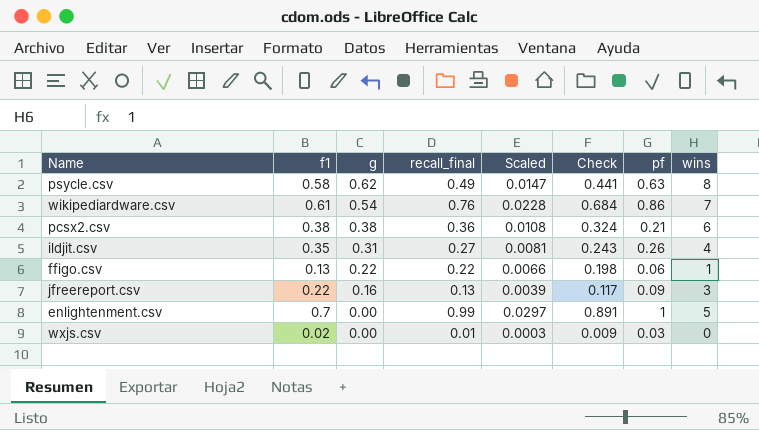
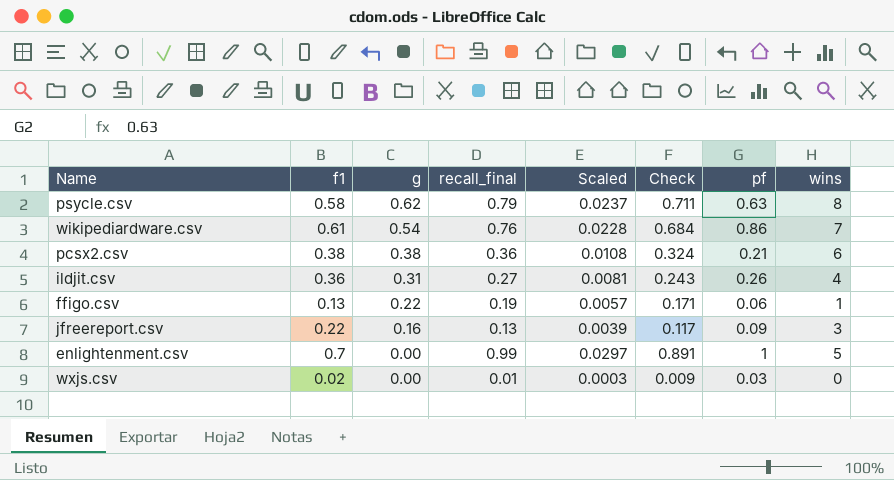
psycle.csv | recall_final: 0.49 -> 0.79
psycle.csv | Scaled: 0.0147 -> 0.0237
psycle.csv | Check: 0.441 -> 0.711
ildjit.csv | f1: 0.35 -> 0.36
ffigo.csv | recall_final: 0.22 -> 0.19
ffigo.csv | Scaled: 0.0066 -> 0.0057
ffigo.csv | Check: 0.198 -> 0.171

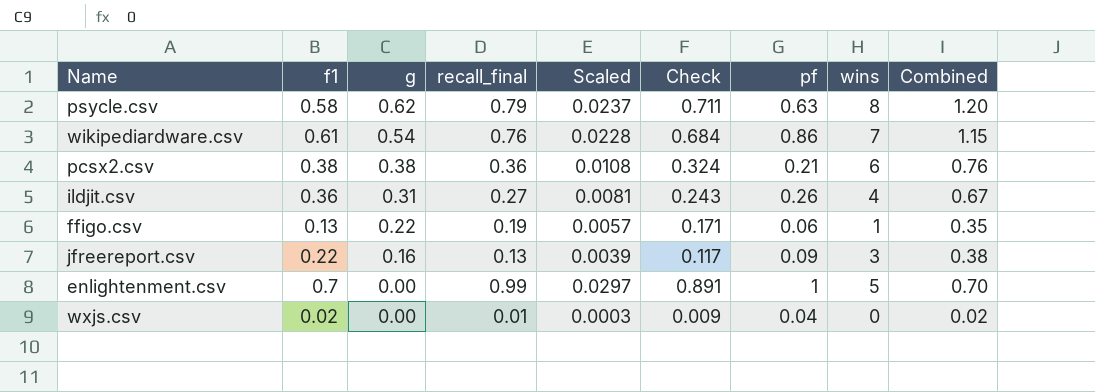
column Combined | formula: none -> [f1] + [g]
wxjs.csv | pf: 0.03 -> 0.04

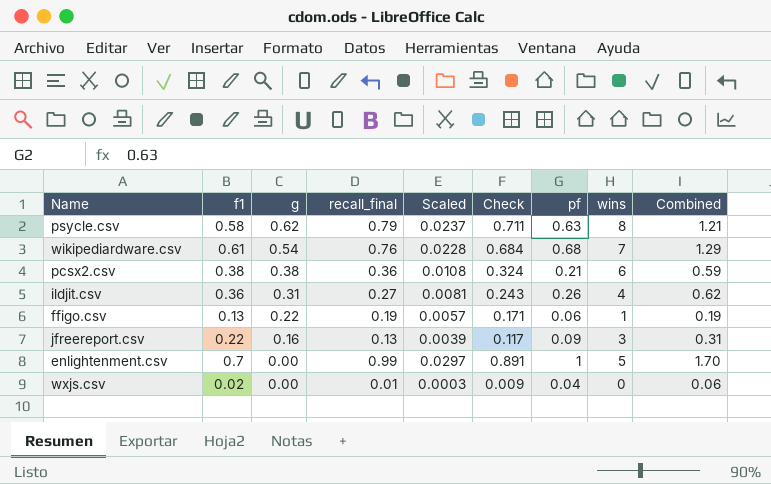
column Combined | formula: [f1] + [g] -> [f1] + [pf]
wikipediardware.csv | pf: 0.86 -> 0.68

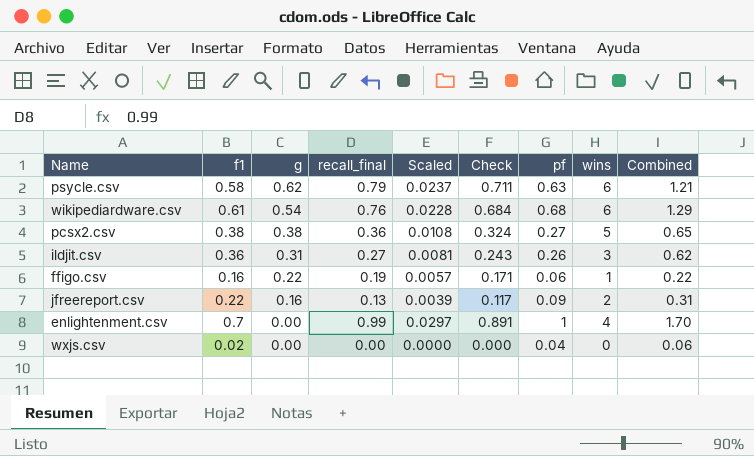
psycle.csv | wins: 8 -> 6
wikipediardware.csv | wins: 7 -> 6
pcsx2.csv | pf: 0.21 -> 0.27
pcsx2.csv | wins: 6 -> 5
pcsx2.csv | Combined: 0.59 -> 0.65
ildjit.csv | wins: 4 -> 3
ffigo.csv | f1: 0.13 -> 0.16
ffigo.csv | Combined: 0.19 -> 0.22
jfreereport.csv | wins: 3 -> 2
enlightenment.csv | wins: 5 -> 4
wxjs.csv | recall_final: 0.01 -> 0.00
wxjs.csv | Scaled: 0.0003 -> 0.0000
wxjs.csv | Check: 0.009 -> 0.000

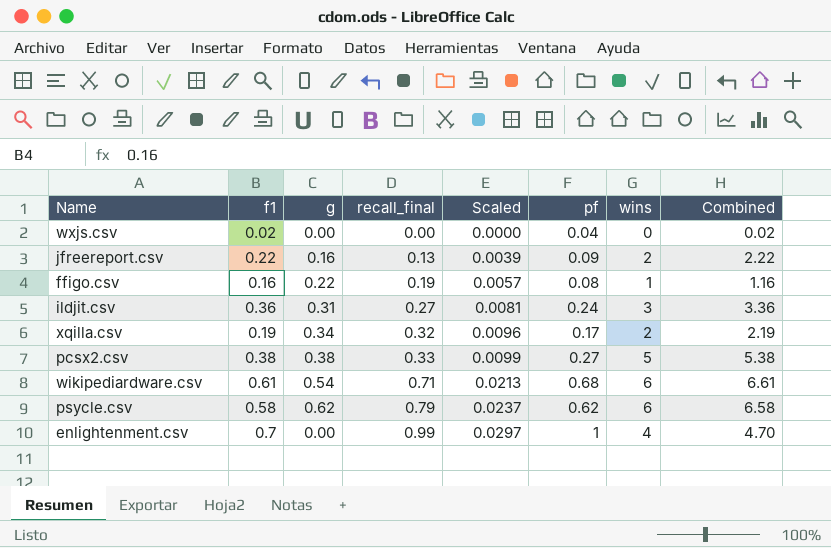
row order: g descending -> recall_final ascending
column Check | formula: [recall_final] * 0.9 -> none
column Combined | formula: [f1] + [pf] -> [f1] + [wins]
ffigo.csv | pf: 0.06 -> 0.08
ildjit.csv | pf: 0.26 -> 0.24
row xqilla.csv: none -> 0.19 | 0.34 | 0.32 | 0.0096 | 0.17 | 2 | 2.19
pcsx2.csv | recall_final: 0.36 -> 0.33
pcsx2.csv | Scaled: 0.0108 -> 0.0099
wikipediardware.csv | recall_final: 0.76 -> 0.71
wikipediardware.csv | Scaled: 0.0228 -> 0.0213
psycle.csv | pf: 0.63 -> 0.62

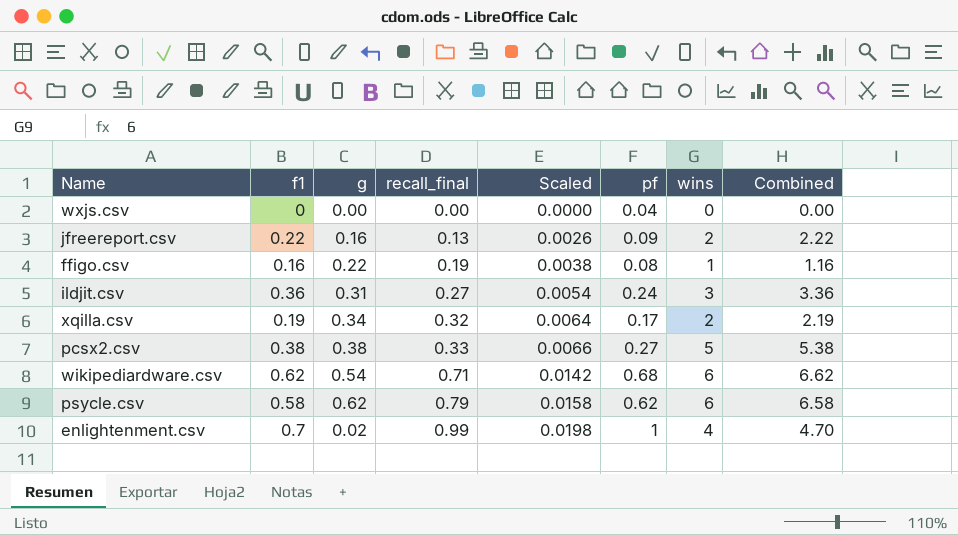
column Scaled | formula: [recall_final] * 0.03 -> [recall_final] * 0.02
wxjs.csv | f1: 0.02 -> 0
wxjs.csv | Combined: 0.02 -> 0.00
wikipediardware.csv | f1: 0.61 -> 0.62
wikipediardware.csv | Combined: 6.61 -> 6.62
enlightenment.csv | g: 0.00 -> 0.02

